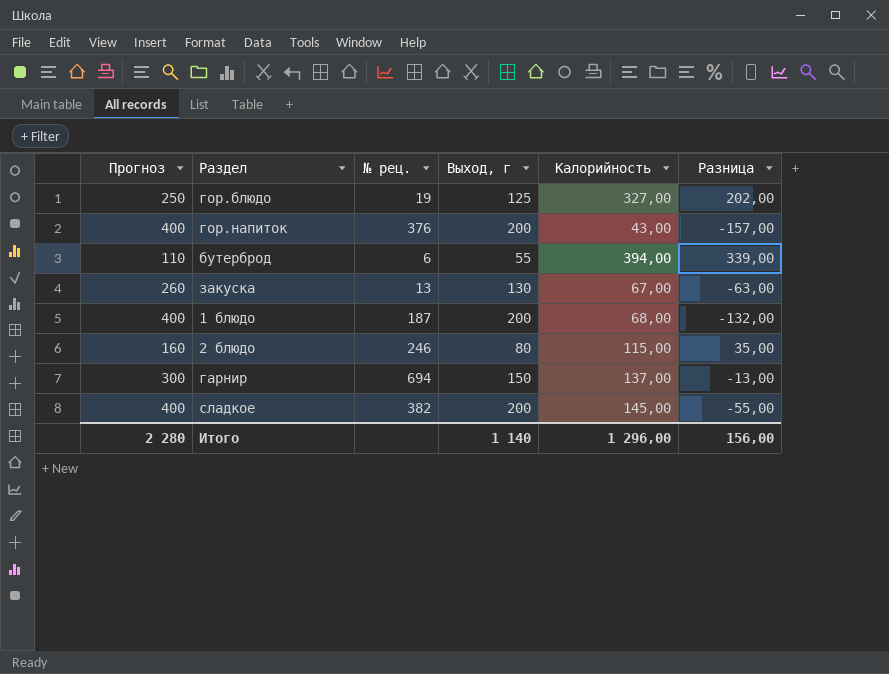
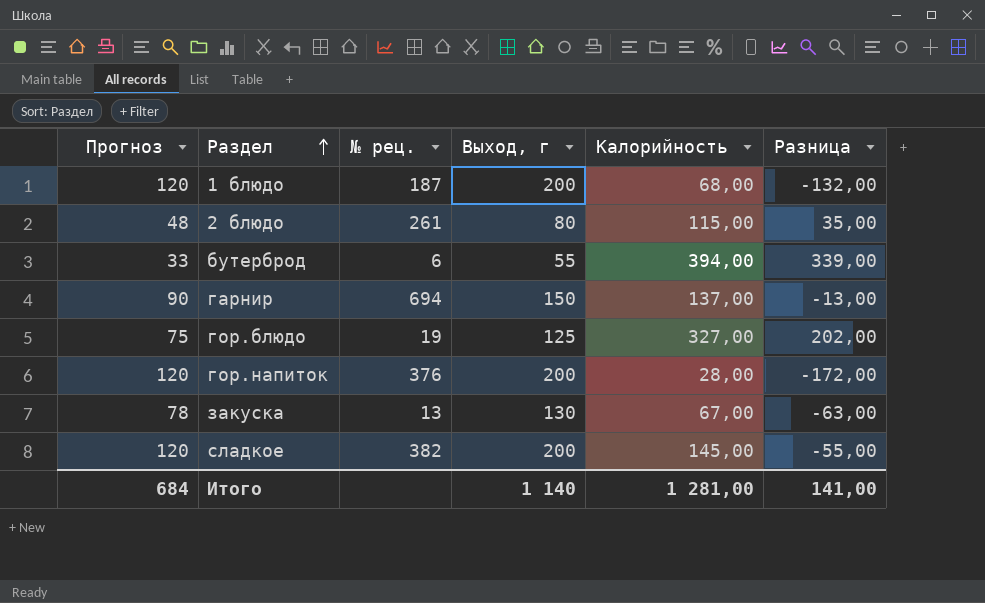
row order: none -> Раздел ascending
column Прогноз | formula: [Выход, г] * 2 -> [Выход, г] * 0,6
2 блюдо | № рец.: 246 -> 261
гор.напиток | Калорийность: 43,00 -> 28,00
гор.напиток | Разница: -157,00 -> -172,00
Итого | Прогноз: 2 280 -> 684
Итого | Калорийность: 1 296,00 -> 1 281,00
Итого | Разница: 156,00 -> 141,00

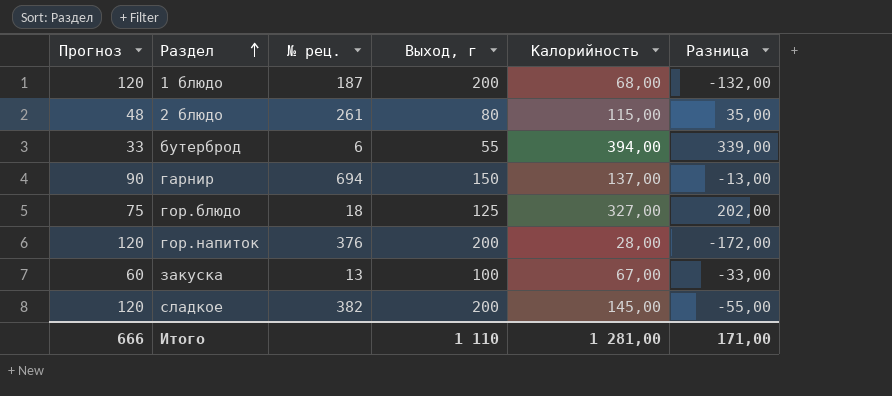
гор.блюдо | № рец.: 19 -> 18
закуска | Прогноз: 78 -> 60
закуска | Выход, г: 130 -> 100
закуска | Разница: -63,00 -> -33,00
Итого | Прогноз: 684 -> 666
Итого | Выход, г: 1 140 -> 1 110
Итого | Разница: 141,00 -> 171,00

